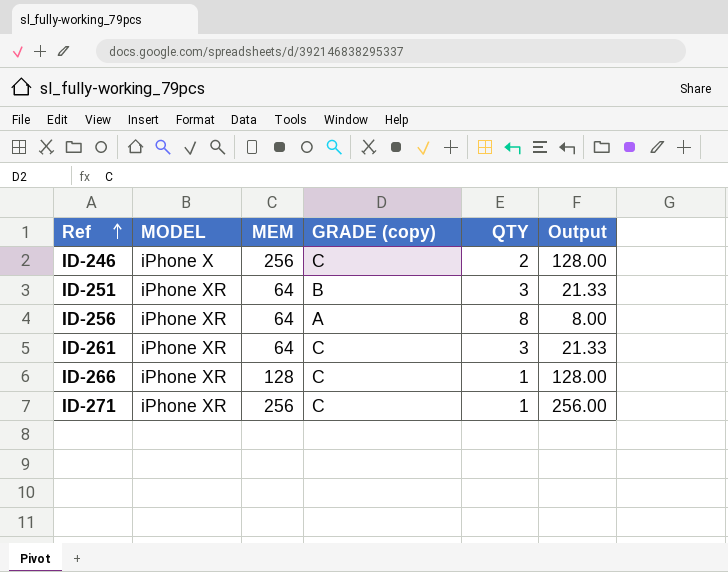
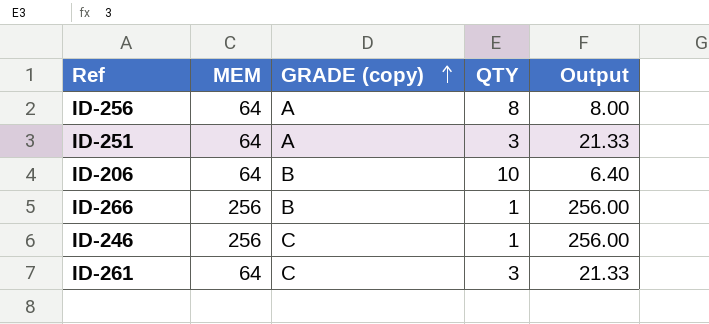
row order: Ref ascending -> GRADE (copy) ascending
column MODEL | position: 2 -> none
row ID-271: iPhone XR | 256 | C | 1 | 256.00 -> none
ID-251 | GRADE (copy): B -> A
row ID-206: none -> 64 | B | 10 | 6.40
ID-266 | MEM: 128 -> 256
ID-266 | GRADE (copy): C -> B
ID-266 | Output: 128.00 -> 256.00
ID-246 | QTY: 2 -> 1
ID-246 | Output: 128.00 -> 256.00

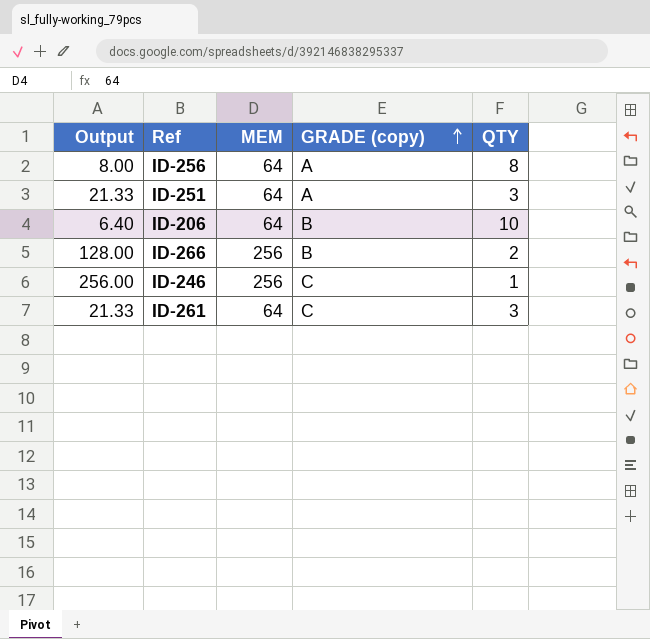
column Output | position: 5 -> 1
ID-266 | Output: 256.00 -> 128.00
ID-266 | QTY: 1 -> 2

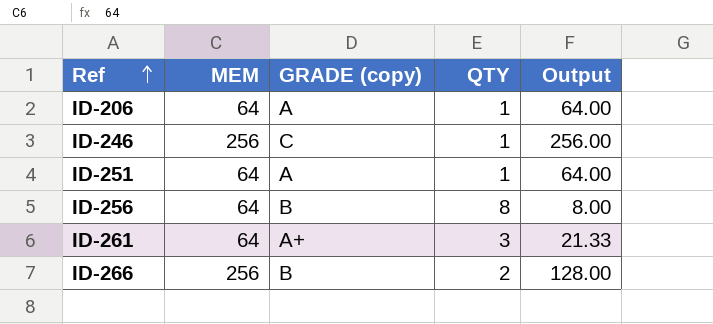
row order: GRADE (copy) ascending -> Ref ascending
column Output | position: 1 -> 5
ID-206 | GRADE (copy): B -> A
ID-206 | QTY: 10 -> 1
ID-206 | Output: 6.40 -> 64.00
ID-251 | QTY: 3 -> 1
ID-251 | Output: 21.33 -> 64.00
ID-256 | GRADE (copy): A -> B
ID-261 | GRADE (copy): C -> A+

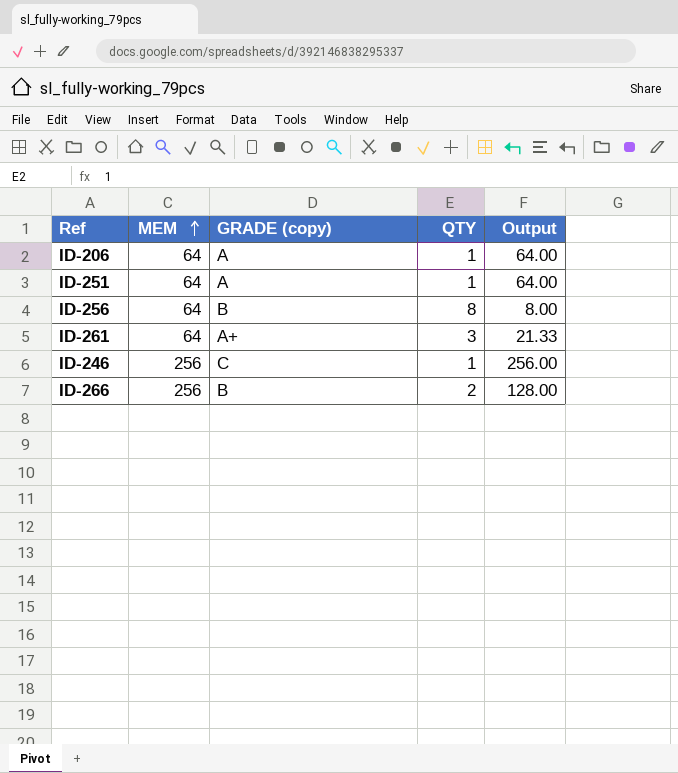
row order: Ref ascending -> MEM ascending

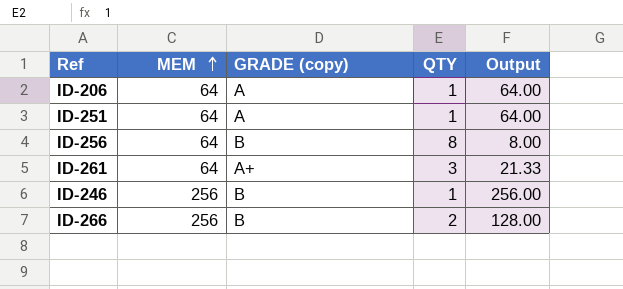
ID-246 | GRADE (copy): C -> B

